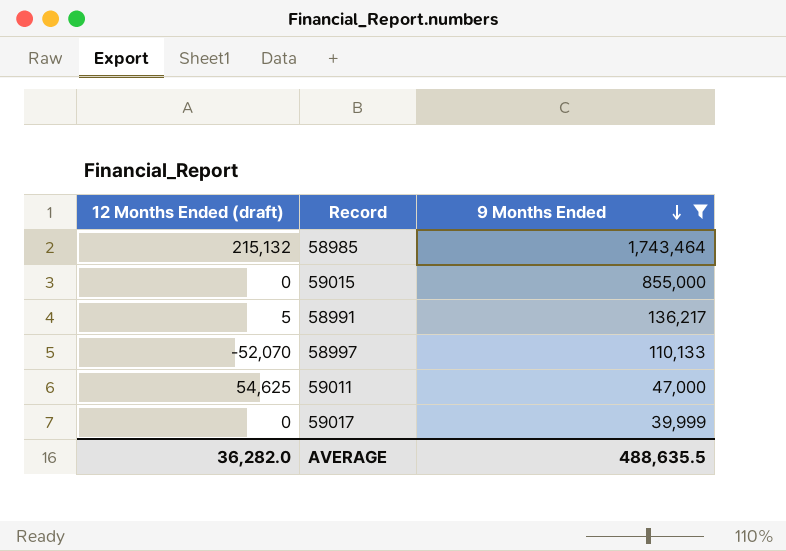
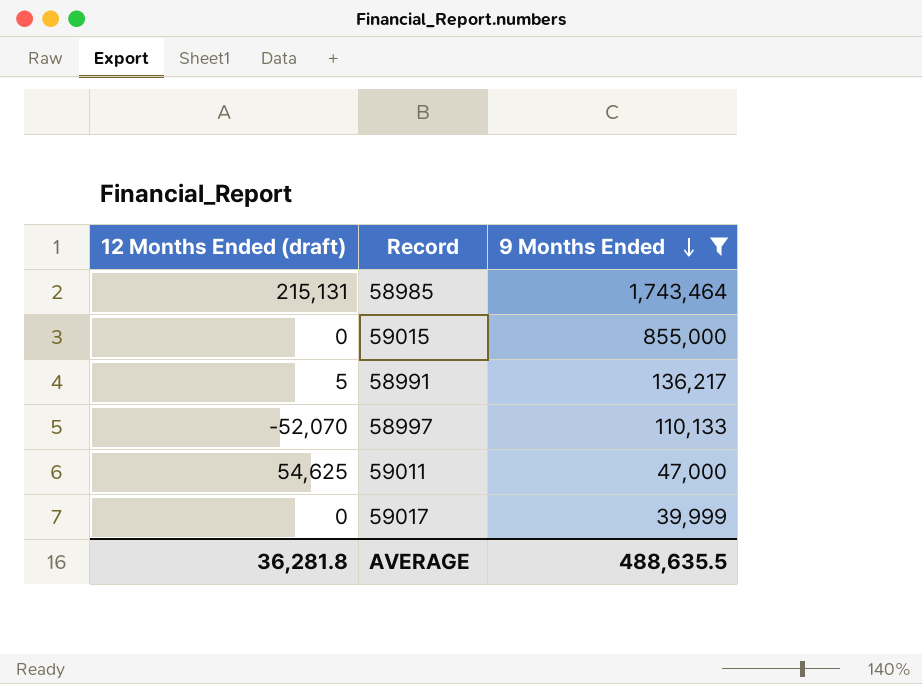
58985 | 12 Months Ended (draft): 215,132 -> 215,131
AVERAGE | 12 Months Ended (draft): 36,282.0 -> 36,281.8

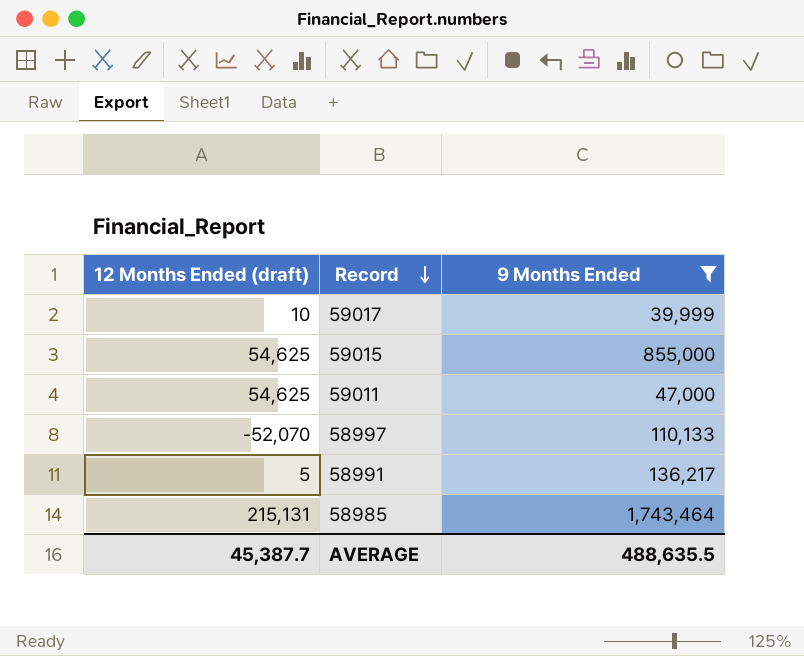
row order: 9 Months Ended descending -> Record descending
59017 | 12 Months Ended (draft): 0 -> 10
59015 | 12 Months Ended (draft): 0 -> 54,625
AVERAGE | 12 Months Ended (draft): 36,281.8 -> 45,387.7

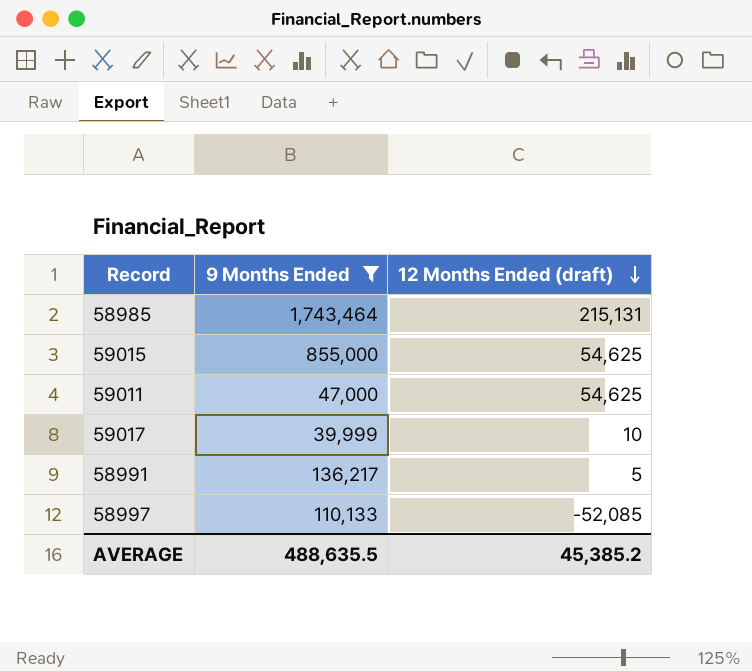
row order: Record descending -> 12 Months Ended (draft) descending
column 12 Months Ended (draft) | position: 1 -> 3
58997 | 12 Months Ended (draft): -52,070 -> -52,085
AVERAGE | 12 Months Ended (draft): 45,387.7 -> 45,385.2

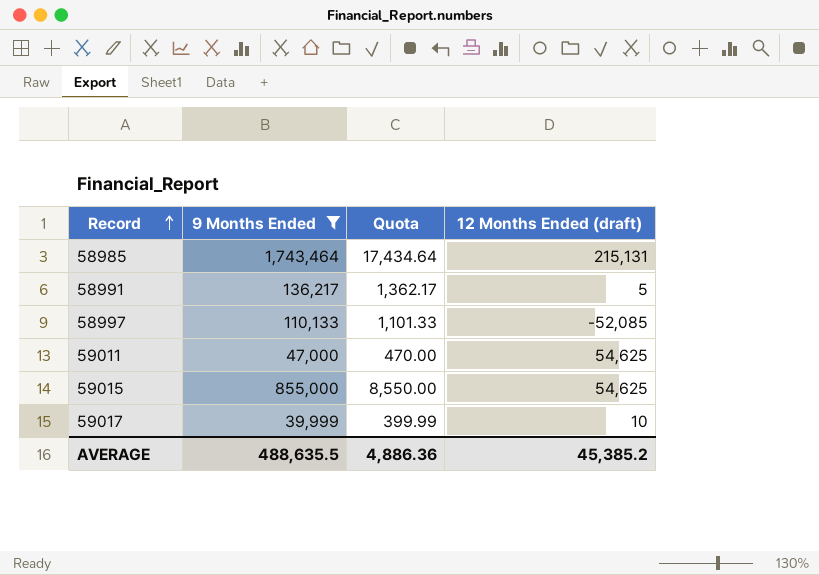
row order: 12 Months Ended (draft) descending -> Record ascending
column Quota | formula: none -> [9 Months Ended] * 0.01

